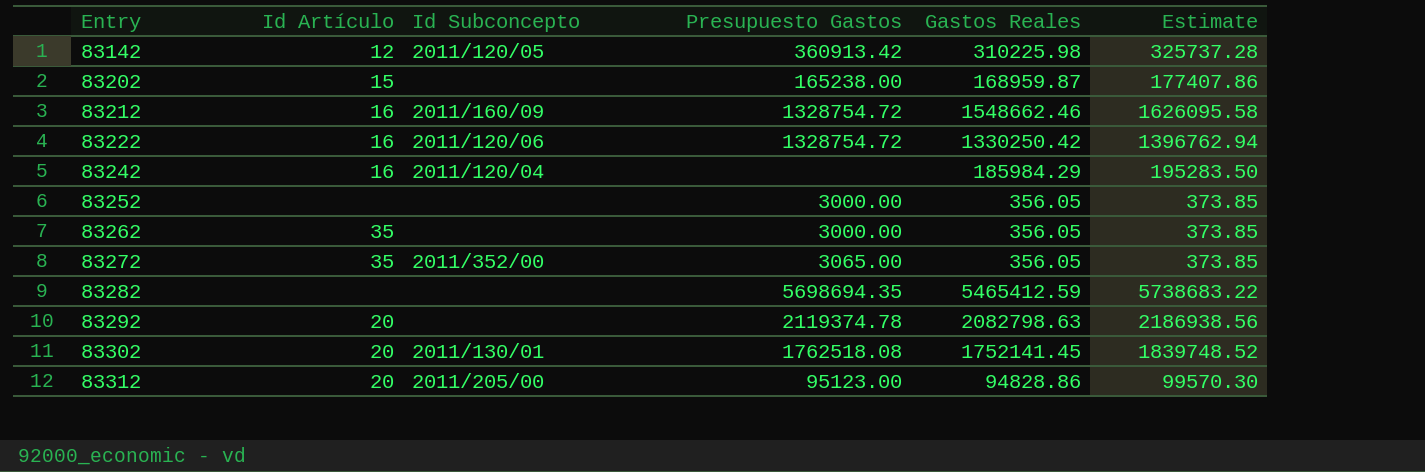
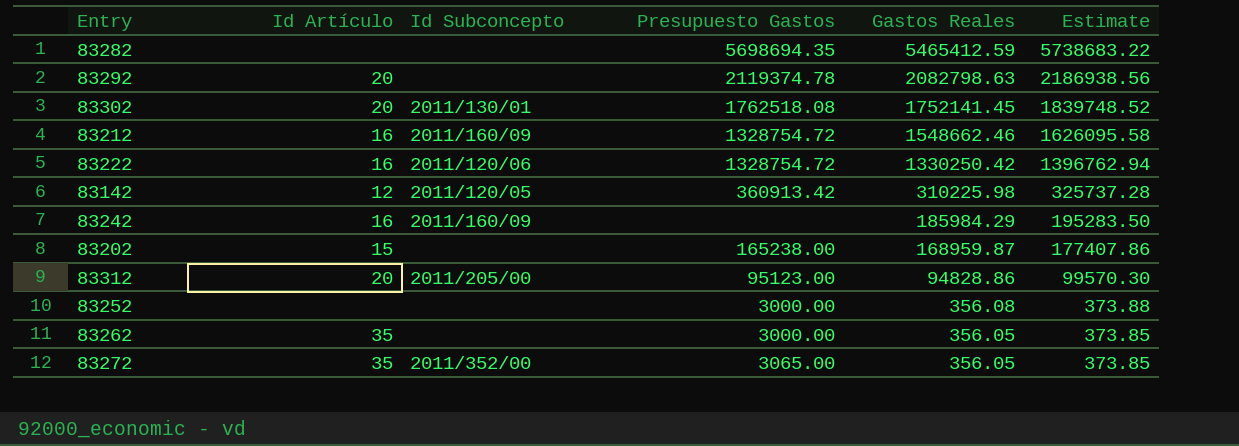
row order: Entry ascending -> Gastos Reales descending
83242 | Id Subconcepto: 2011/120/04 -> 2011/160/09
83252 | Gastos Reales: 356.05 -> 356.08
83252 | Estimate: 373.85 -> 373.88

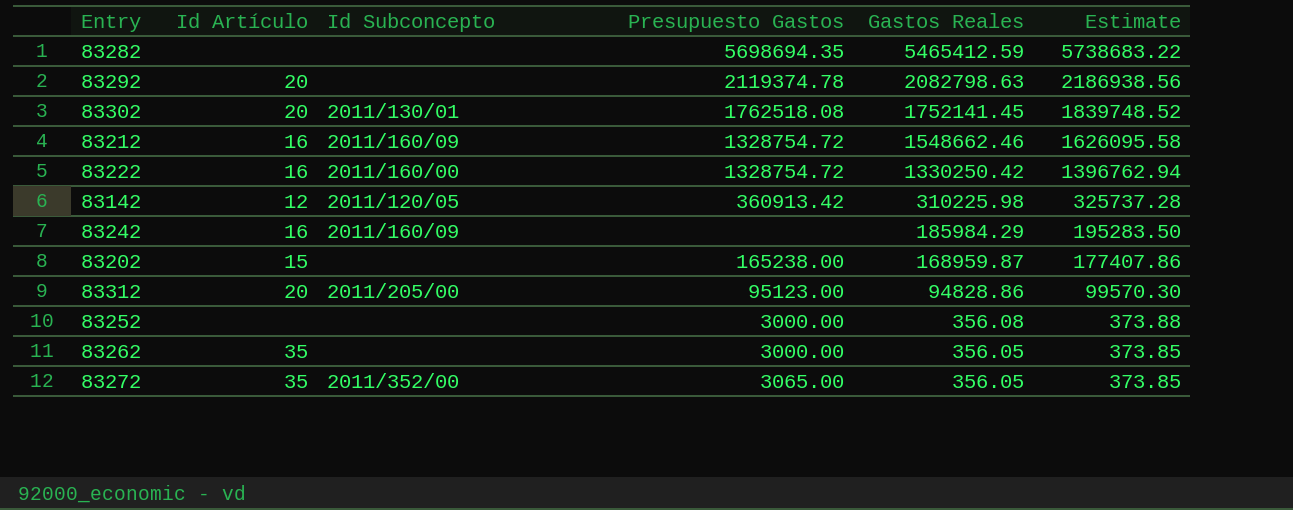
83222 | Id Subconcepto: 2011/120/06 -> 2011/160/00

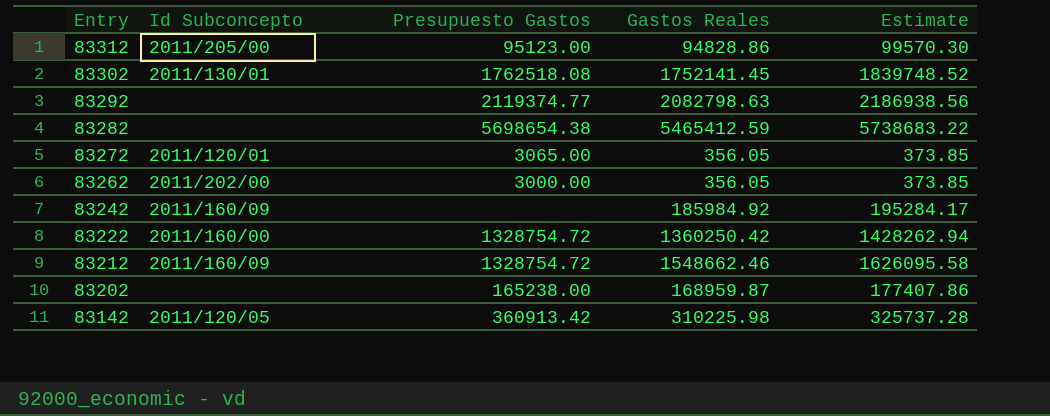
row order: Gastos Reales descending -> Entry descending
column Id Artículo | position: 2 -> none
row 83252: none | none | 3000.00 | 356.08 | 373.88 -> none
83292 | Presupuesto Gastos: 2119374.78 -> 2119374.77
83282 | Presupuesto Gastos: 5698694.35 -> 5698654.38
83272 | Id Subconcepto: 2011/352/00 -> 2011/120/01
83262 | Id Subconcepto: none -> 2011/202/00
83242 | Gastos Reales: 185984.29 -> 185984.92
83242 | Estimate: 195283.50 -> 195284.17
83222 | Gastos Reales: 1330250.42 -> 1360250.42
83222 | Estimate: 1396762.94 -> 1428262.94

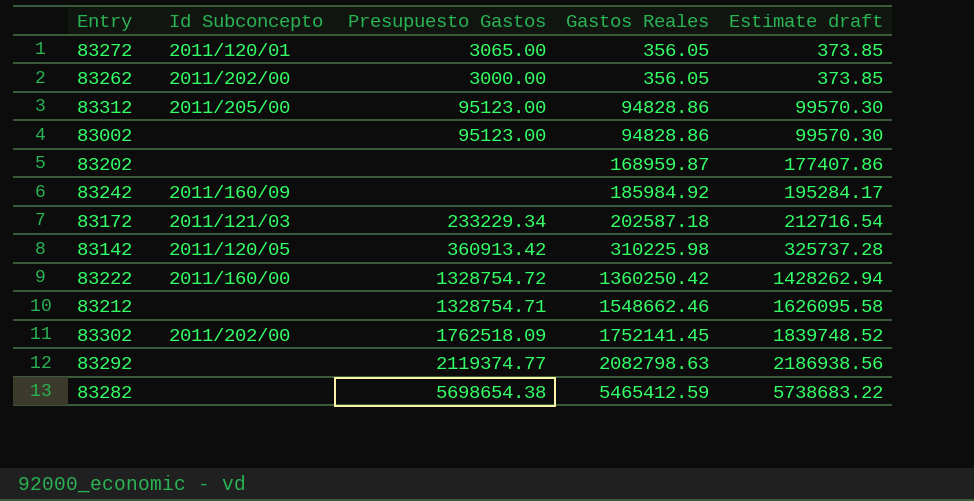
row order: Entry descending -> Gastos Reales ascending
column name: Estimate -> Estimate draft
row 83002: none -> none | 95123.00 | 94828.86 | 99570.30
83202 | Presupuesto Gastos: 165238.00 -> none
row 83172: none -> 2011/121/03 | 233229.34 | 202587.18 | 212716.54
83212 | Id Subconcepto: 2011/160/09 -> none
83212 | Presupuesto Gastos: 1328754.72 -> 1328754.71
83302 | Id Subconcepto: 2011/130/01 -> 2011/202/00
83302 | Presupuesto Gastos: 1762518.08 -> 1762518.09

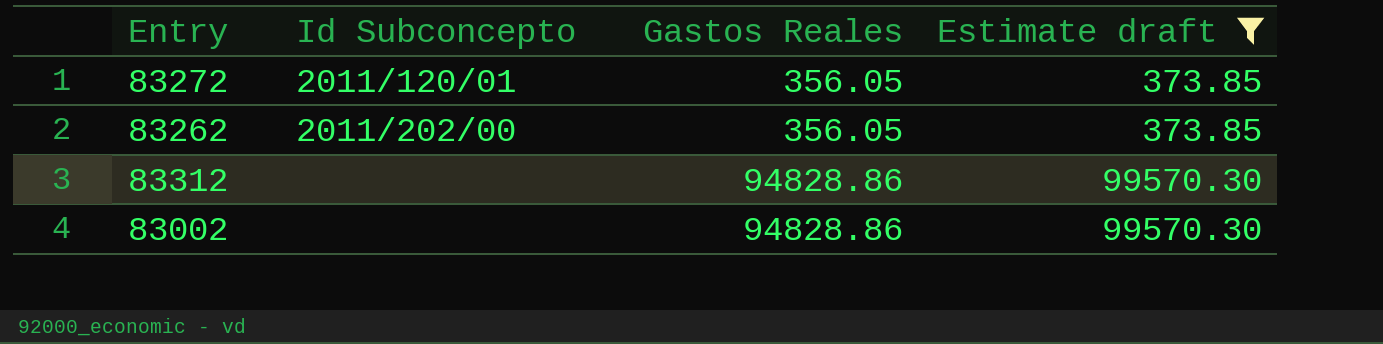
filter: none -> Estimate draft <= 99570.30
column Presupuesto Gastos | position: 3 -> none
83312 | Id Subconcepto: 2011/205/00 -> none

